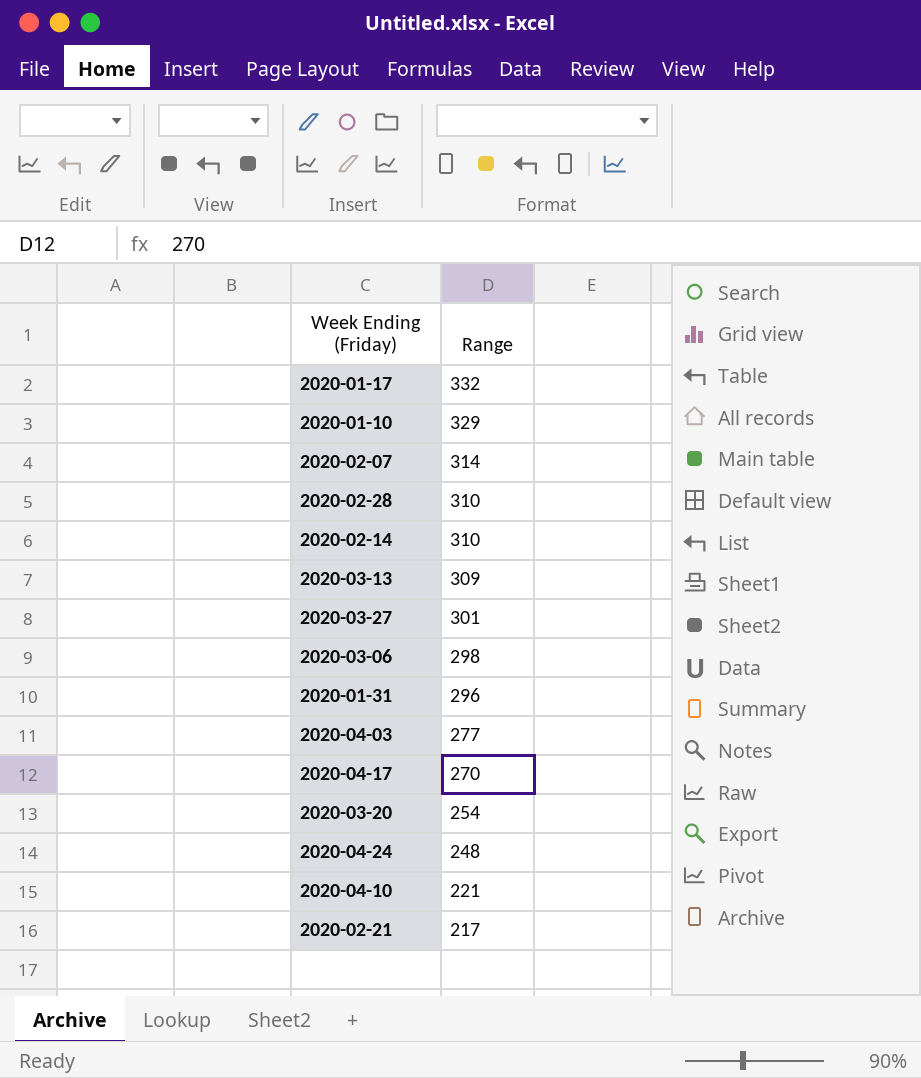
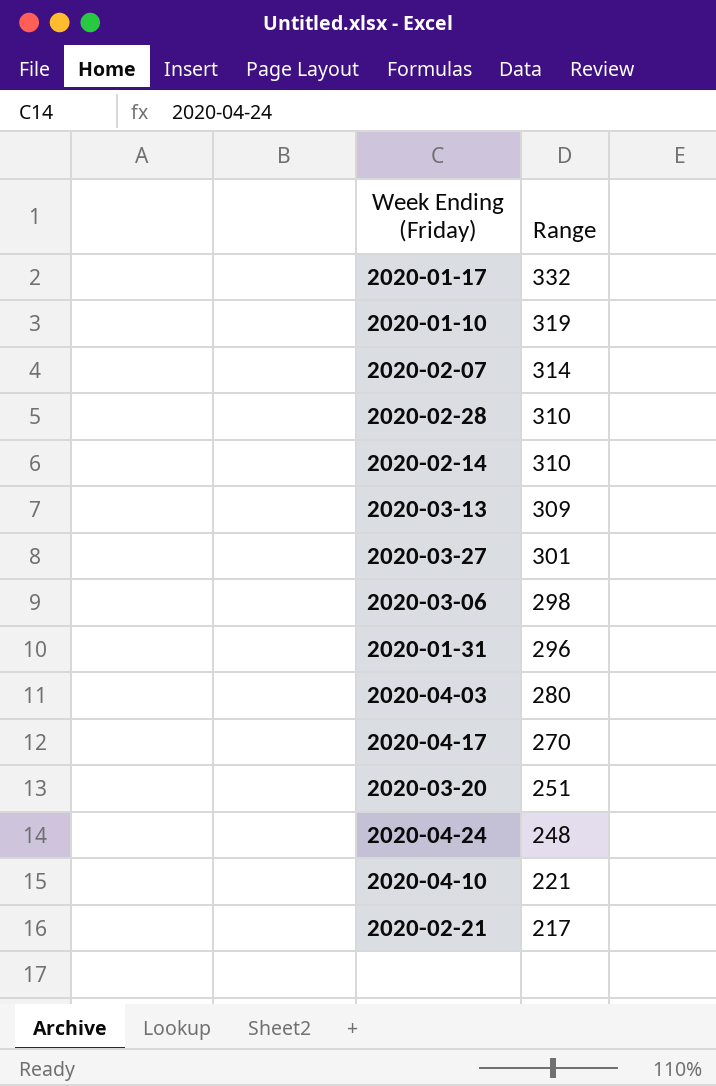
2020-01-10 | Range: 329 -> 319
2020-04-03 | Range: 277 -> 280
2020-03-20 | Range: 254 -> 251

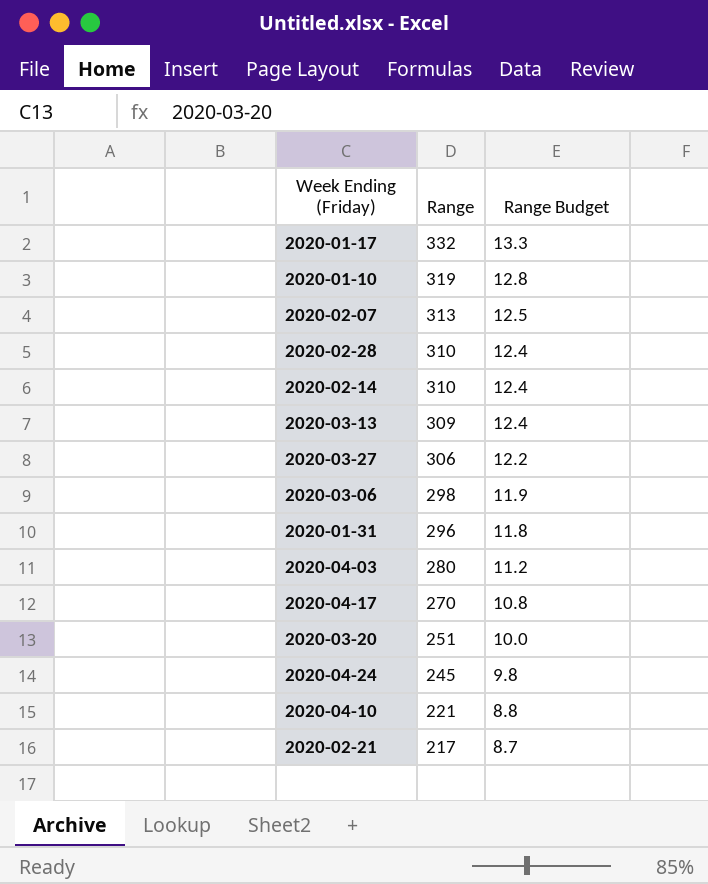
column Range Budget | formula: none -> [Range] * 0.04
2020-02-07 | Range: 314 -> 313
2020-03-27 | Range: 301 -> 306
2020-04-24 | Range: 248 -> 245

